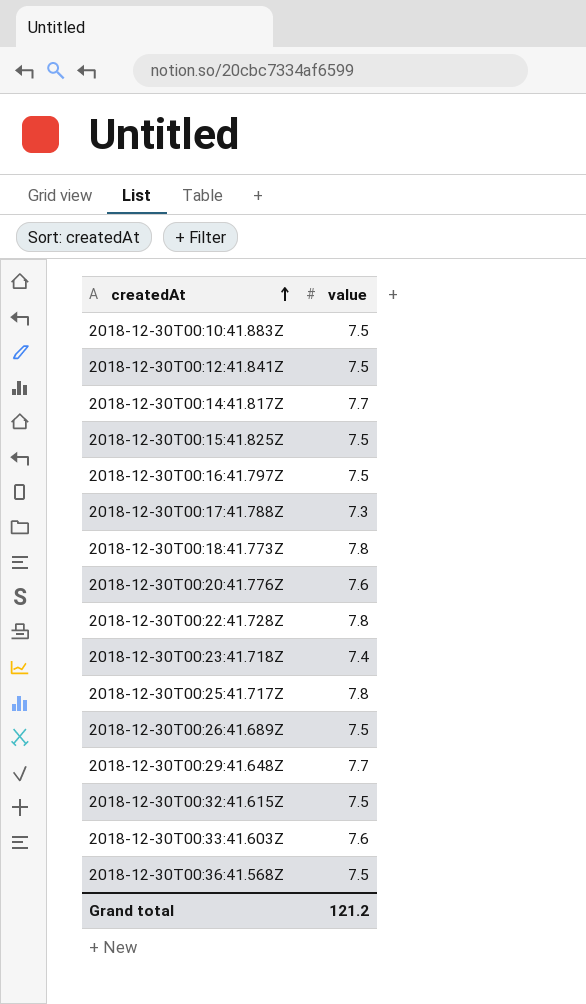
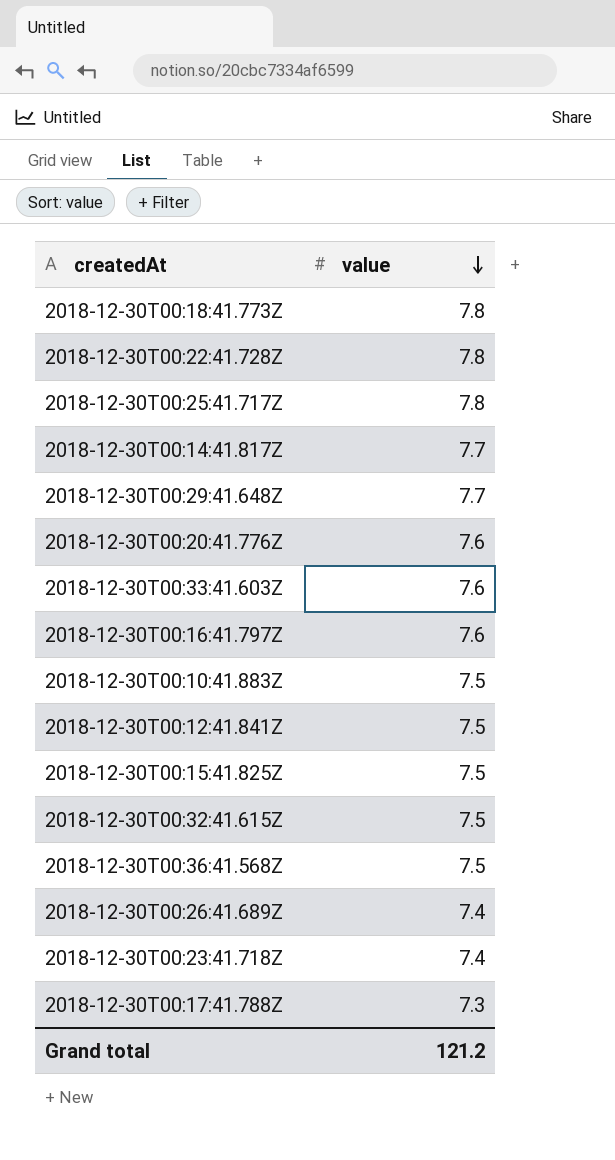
row order: createdAt ascending -> value descending
2018-12-30T00:16:41.797Z | value: 7.5 -> 7.6
2018-12-30T00:26:41.689Z | value: 7.5 -> 7.4

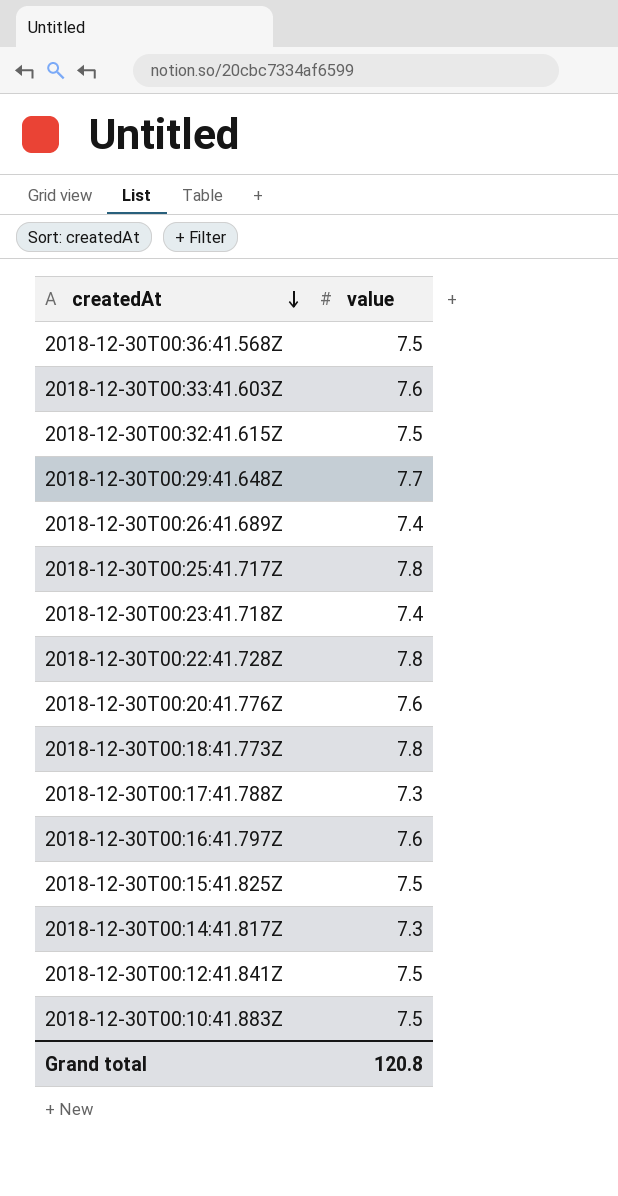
row order: value descending -> createdAt descending
2018-12-30T00:14:41.817Z | value: 7.7 -> 7.3
Grand total | value: 121.2 -> 120.8

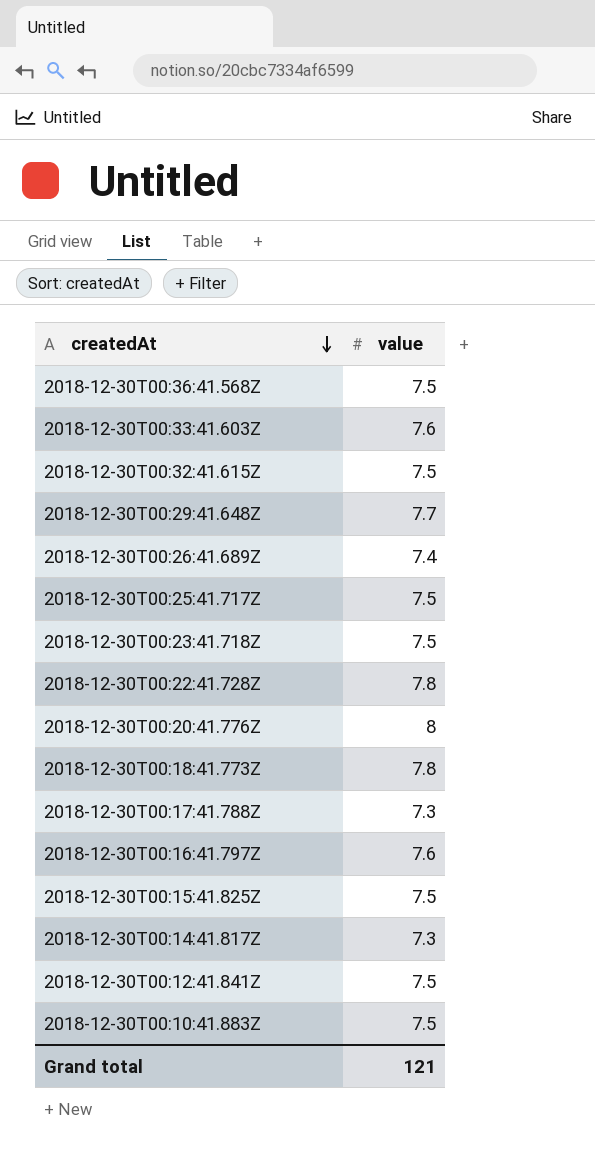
2018-12-30T00:25:41.717Z | value: 7.8 -> 7.5
2018-12-30T00:23:41.718Z | value: 7.4 -> 7.5
2018-12-30T00:20:41.776Z | value: 7.6 -> 8
Grand total | value: 120.8 -> 121

